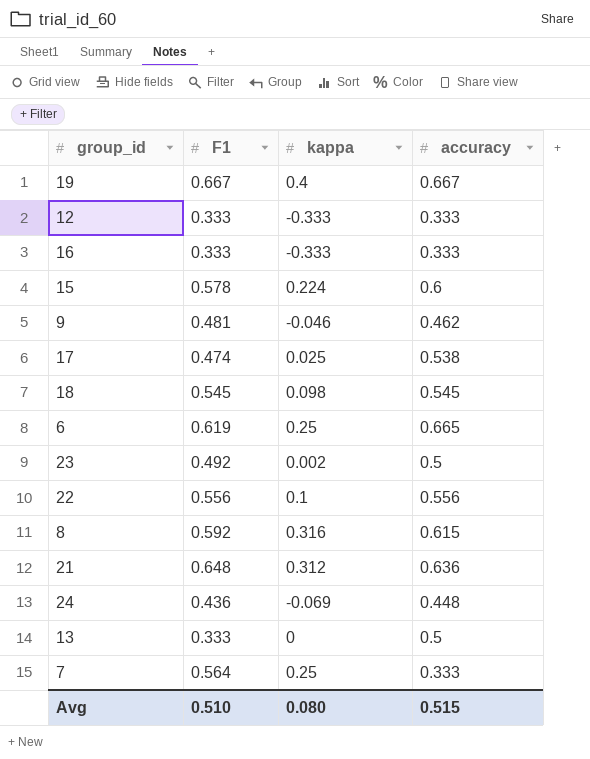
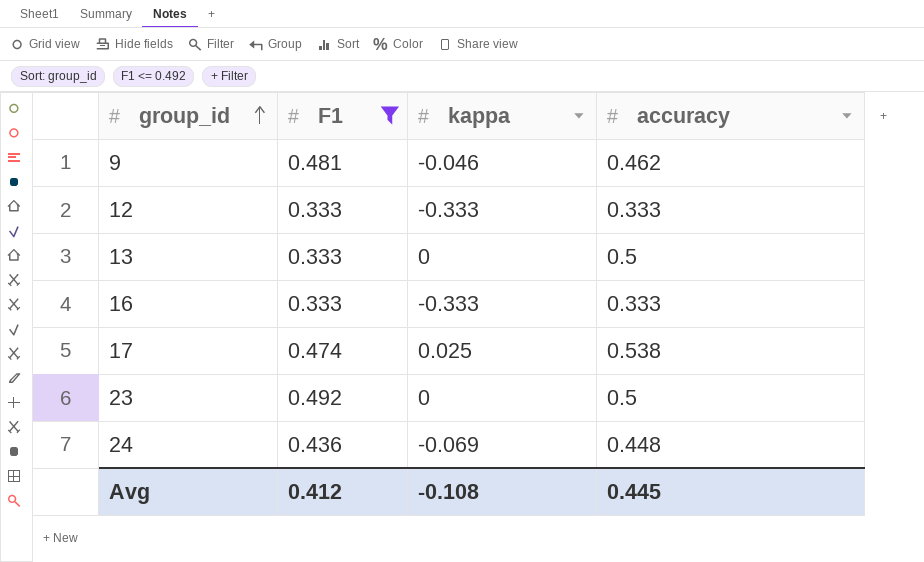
filter: none -> F1 <= 0.492
row order: none -> group_id ascending
23 | kappa: 0.002 -> 0
Avg | F1: 0.510 -> 0.412
Avg | kappa: 0.080 -> -0.108
Avg | accuracy: 0.515 -> 0.445

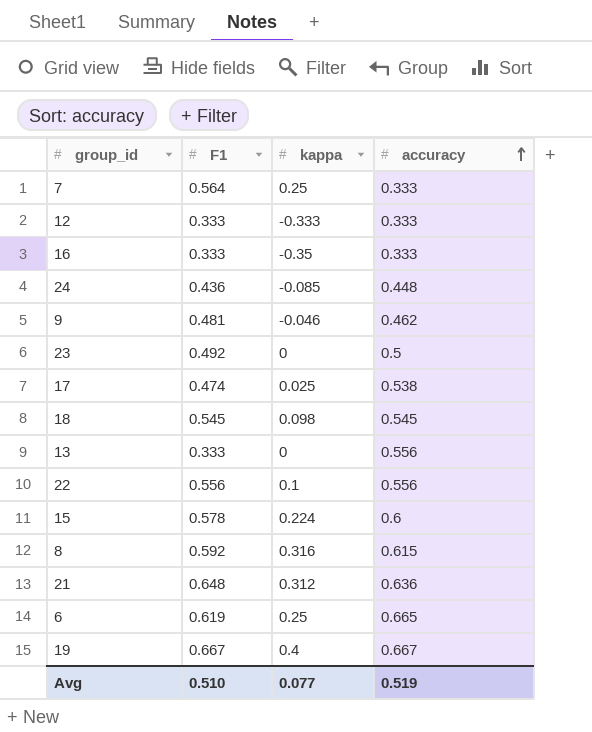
filter: F1 <= 0.492 -> none
row order: group_id ascending -> accuracy ascending
16 | kappa: -0.333 -> -0.35
24 | kappa: -0.069 -> -0.085
13 | accuracy: 0.5 -> 0.556
Avg | F1: 0.412 -> 0.510
Avg | kappa: -0.108 -> 0.077
Avg | accuracy: 0.445 -> 0.519

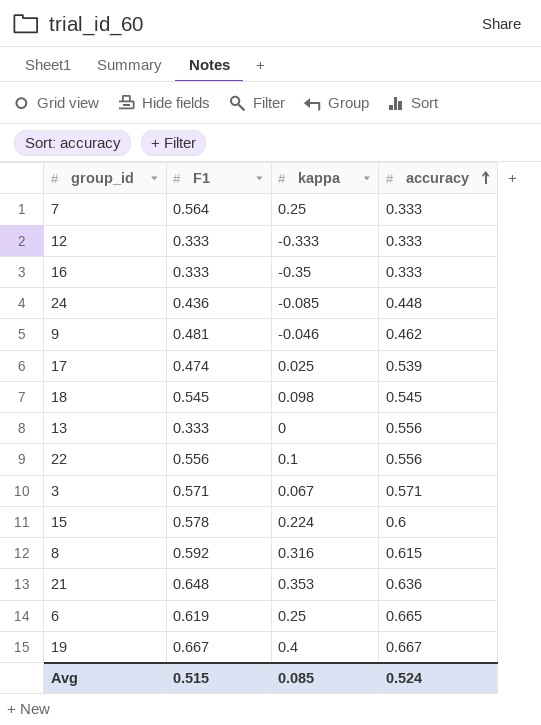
row 23: 0.492 | 0 | 0.5 -> none
17 | accuracy: 0.538 -> 0.539
row 3: none -> 0.571 | 0.067 | 0.571
21 | kappa: 0.312 -> 0.353
Avg | F1: 0.510 -> 0.515
Avg | kappa: 0.077 -> 0.085
Avg | accuracy: 0.519 -> 0.524

